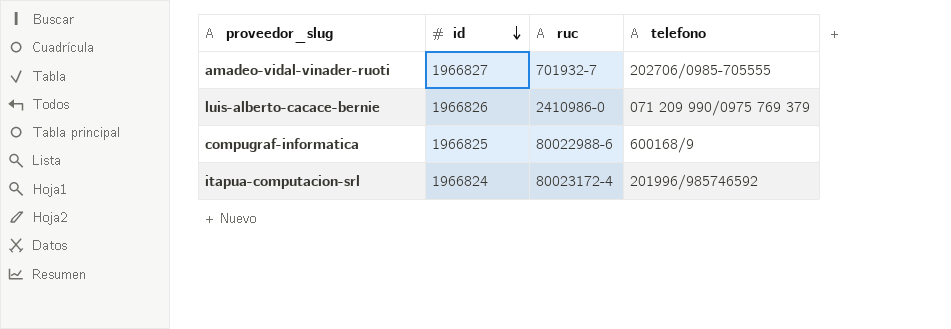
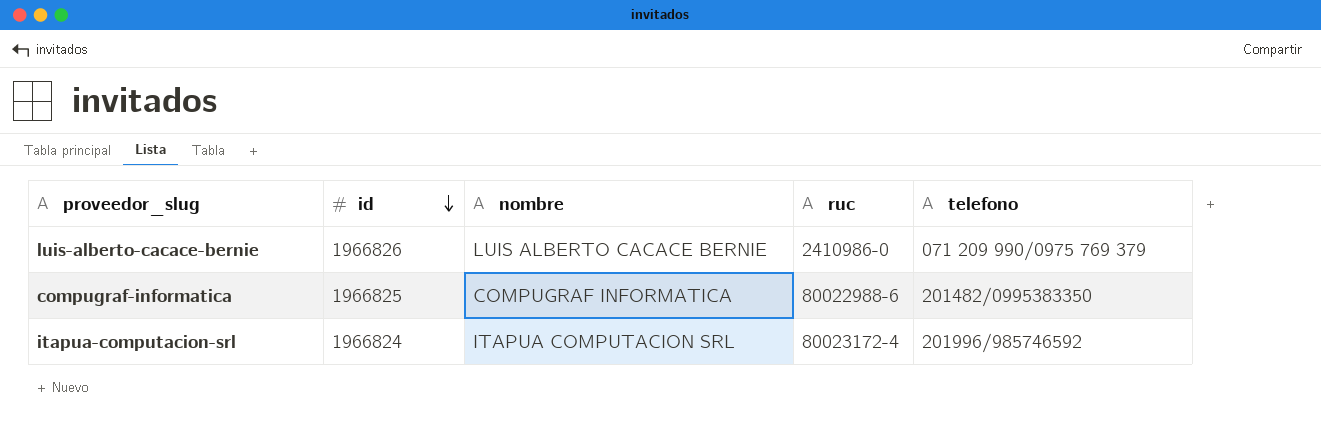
column nombre | position: none -> 3
row amadeo-vidal-vinader-ruoti: 1966827 | 701932-7 | 202706/0985-705555 -> none
compugraf-informatica | telefono: 600168/9 -> 201482/0995383350

